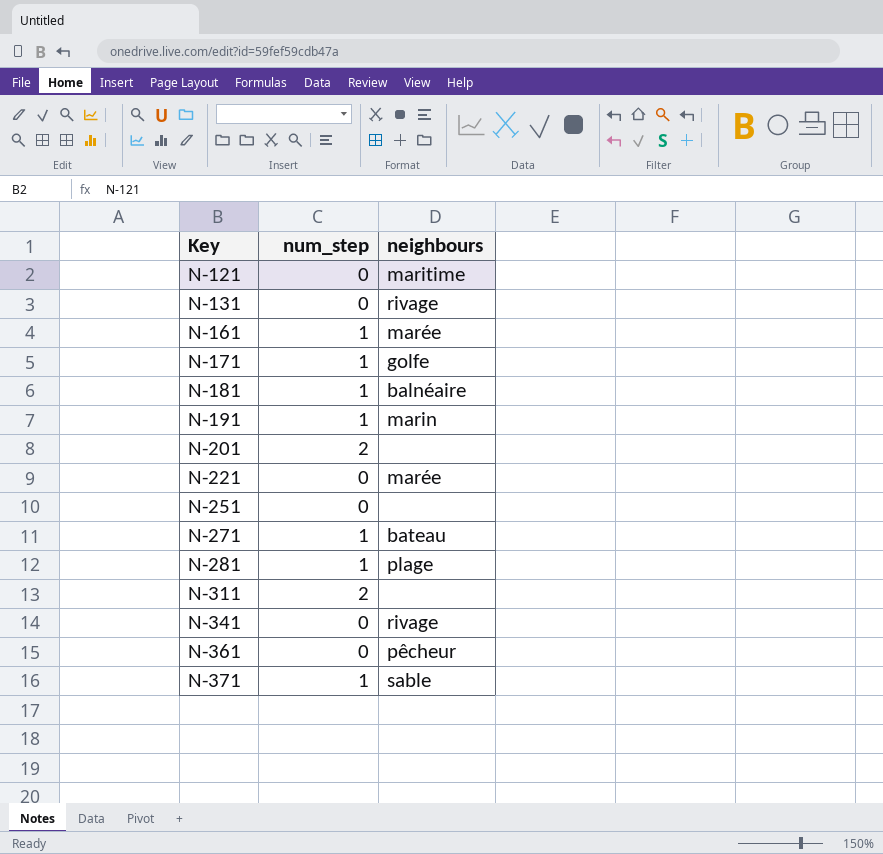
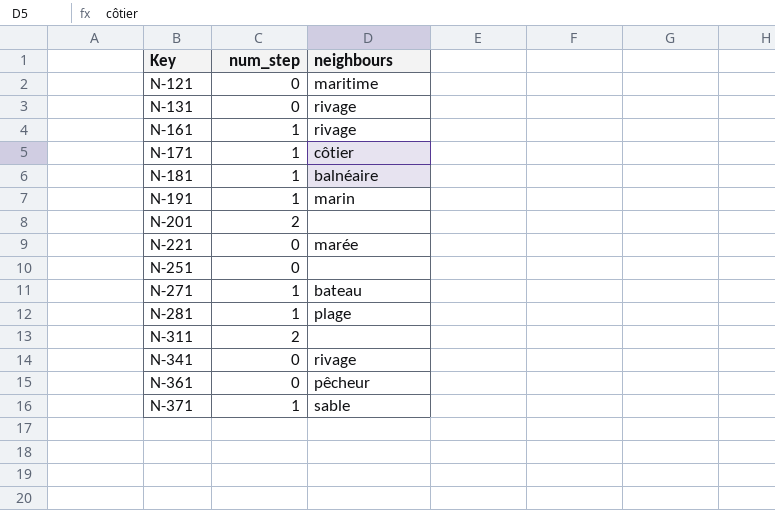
N-161 | neighbours: marée -> rivage
N-171 | neighbours: golfe -> côtier

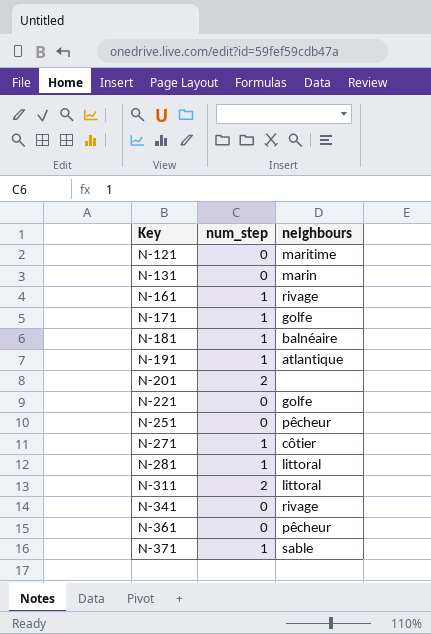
N-131 | neighbours: rivage -> marin
N-171 | neighbours: côtier -> golfe
N-191 | neighbours: marin -> atlantique
N-221 | neighbours: marée -> golfe
N-251 | neighbours: none -> pêcheur
N-271 | neighbours: bateau -> côtier
N-281 | neighbours: plage -> littoral
N-311 | neighbours: none -> littoral

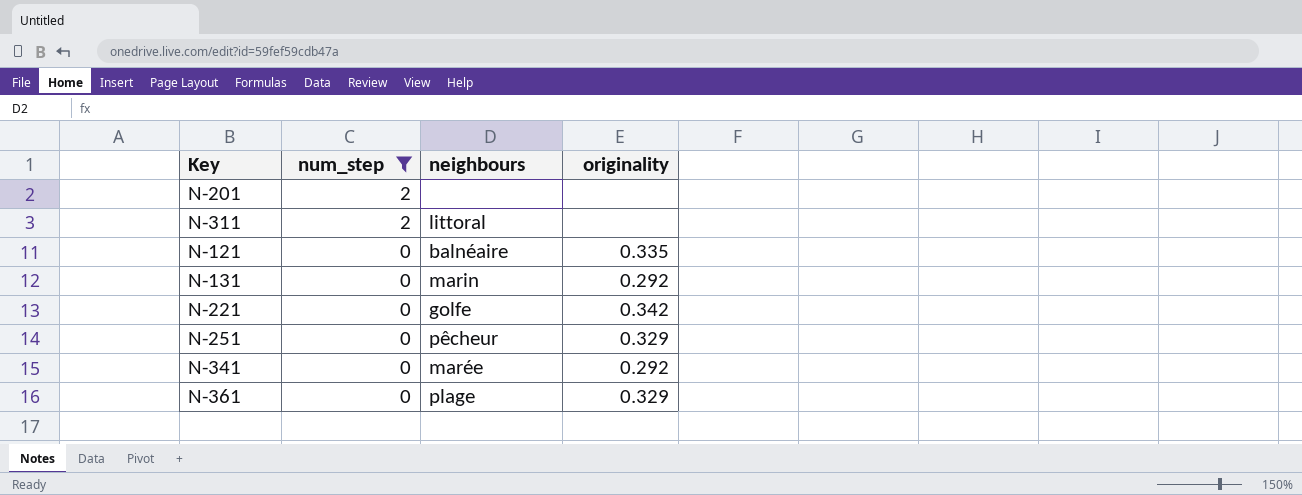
filter: none -> num_step != 1
row order: Key ascending -> num_step descending
column originality | position: none -> 4
N-121 | neighbours: maritime -> balnéaire
N-341 | neighbours: rivage -> marée
N-361 | neighbours: pêcheur -> plage

